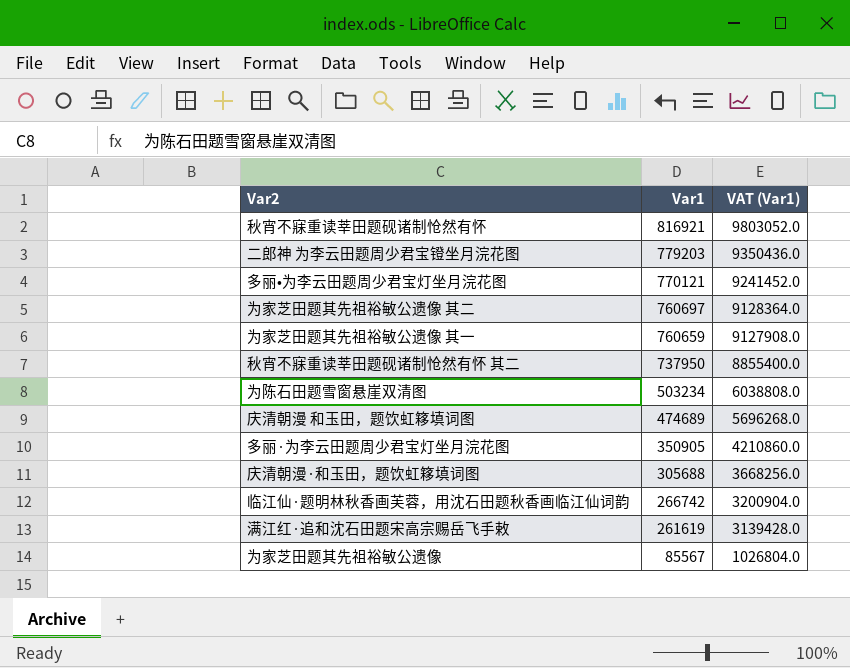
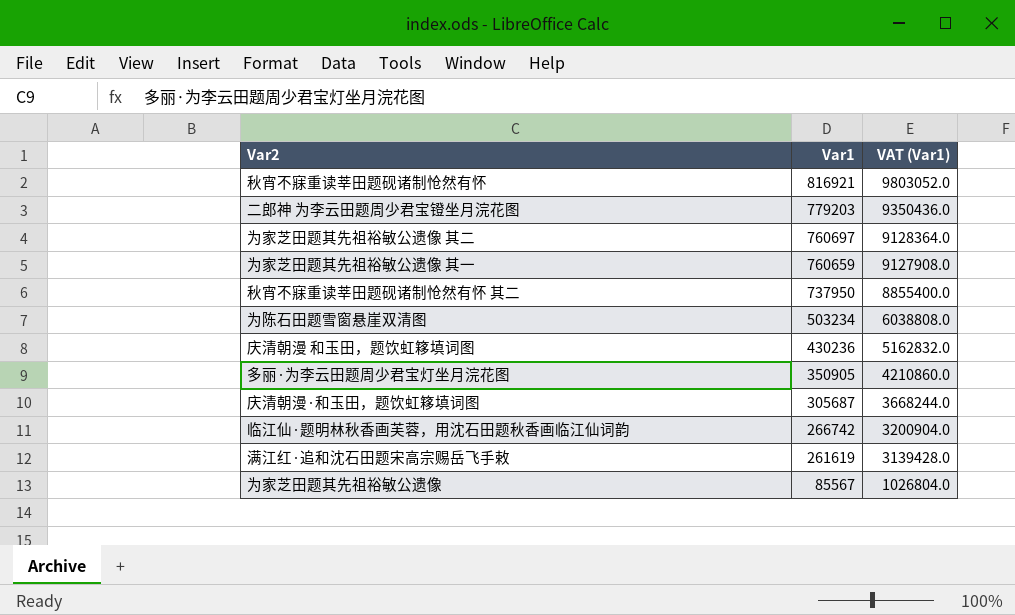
row 多丽•为李云田题周少君宝灯坐月浣花图: 770121 | 9241452.0 -> none
庆清朝漫 和玉田，题饮虹簃填词图 | Var1: 474689 -> 430236
庆清朝漫 和玉田，题饮虹簃填词图 | VAT (Var1): 5696268.0 -> 5162832.0
庆清朝漫·和玉田，题饮虹簃填词图 | Var1: 305688 -> 305687
庆清朝漫·和玉田，题饮虹簃填词图 | VAT (Var1): 3668256.0 -> 3668244.0

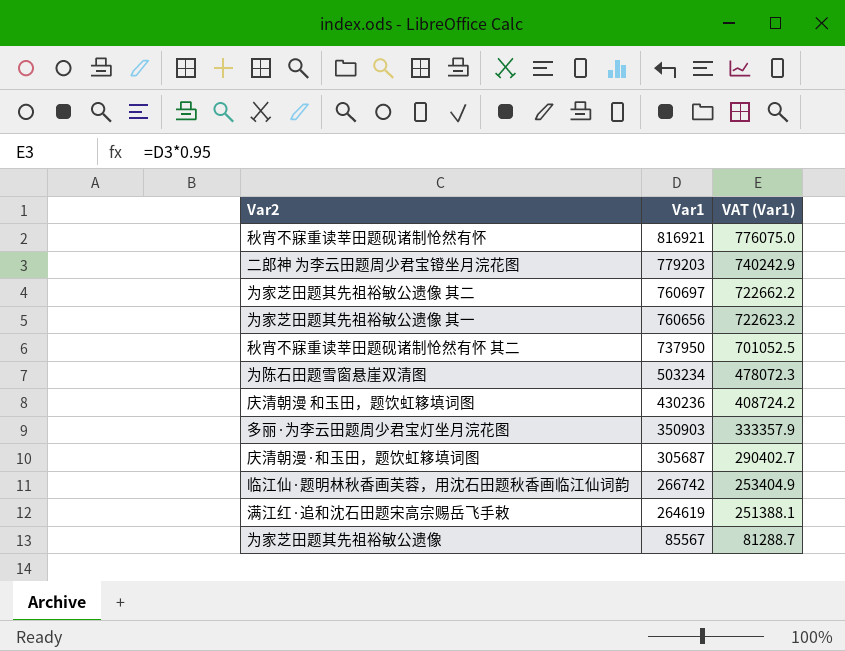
column VAT (Var1) | formula: [Var1] * 12 -> [Var1] * 0.95
为家芝田题其先祖裕敏公遗像 其一 | Var1: 760659 -> 760656
多丽·为李云田题周少君宝灯坐月浣花图 | Var1: 350905 -> 350903
满江红·追和沈石田题宋高宗赐岳飞手敕 | Var1: 261619 -> 264619

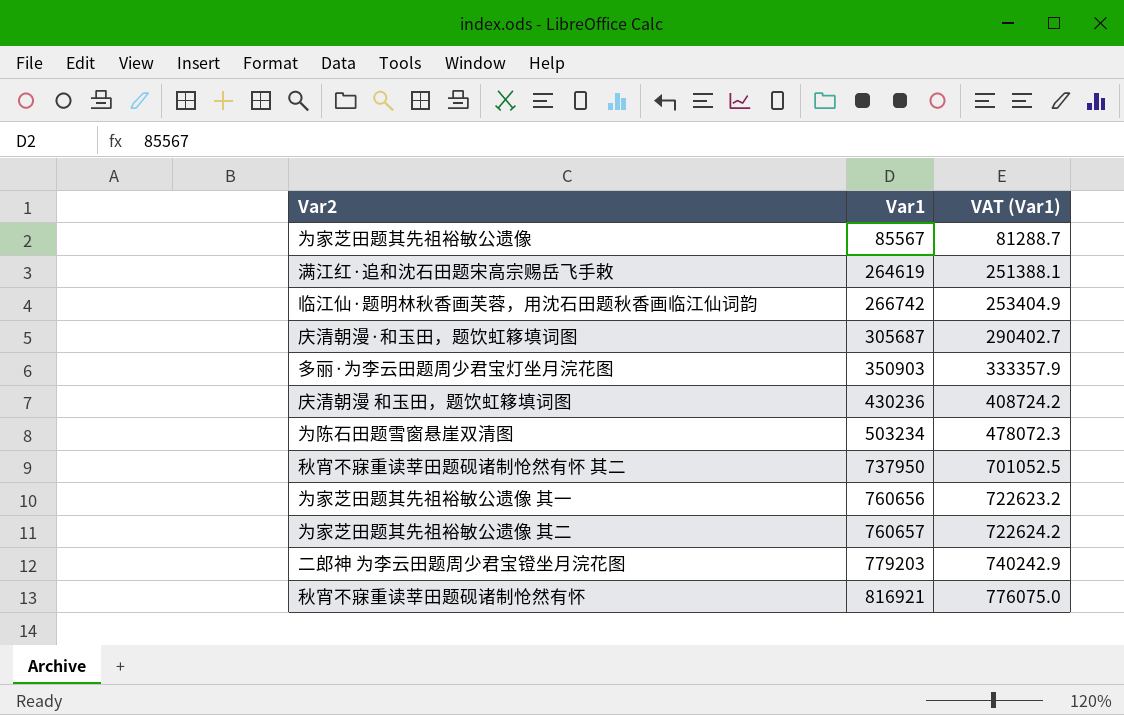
row order: Var1 descending -> Var1 ascending
为家芝田题其先祖裕敏公遗像 其二 | Var1: 760697 -> 760657
为家芝田题其先祖裕敏公遗像 其二 | VAT (Var1): 722662.2 -> 722624.2

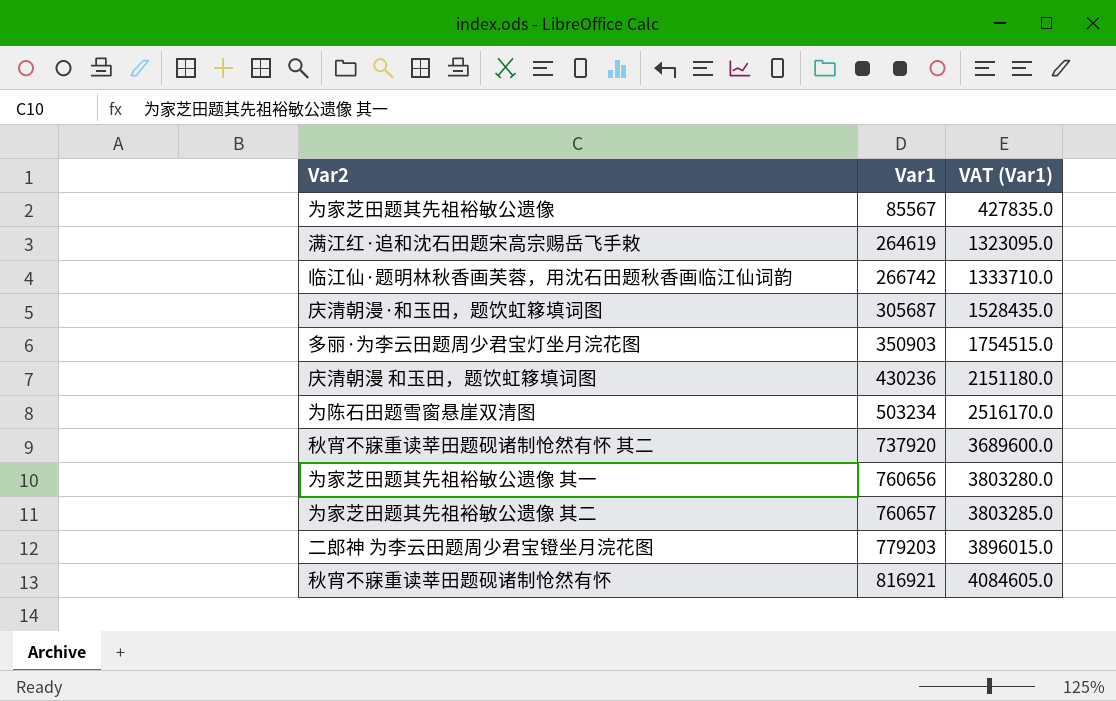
column VAT (Var1) | formula: [Var1] * 0.95 -> [Var1] * 5
秋宵不寐重读莘田题砚诸制怆然有怀 其二 | Var1: 737950 -> 737920

